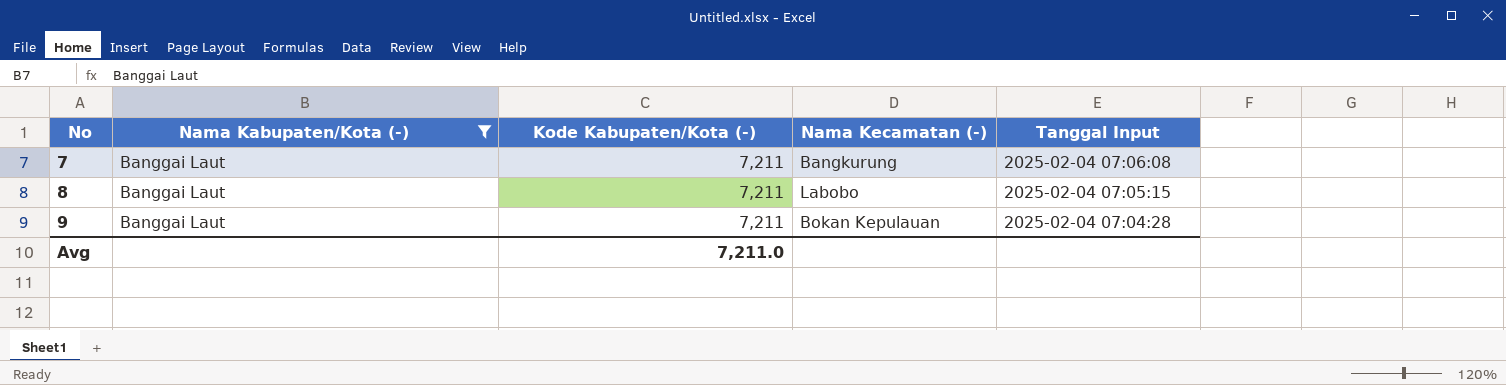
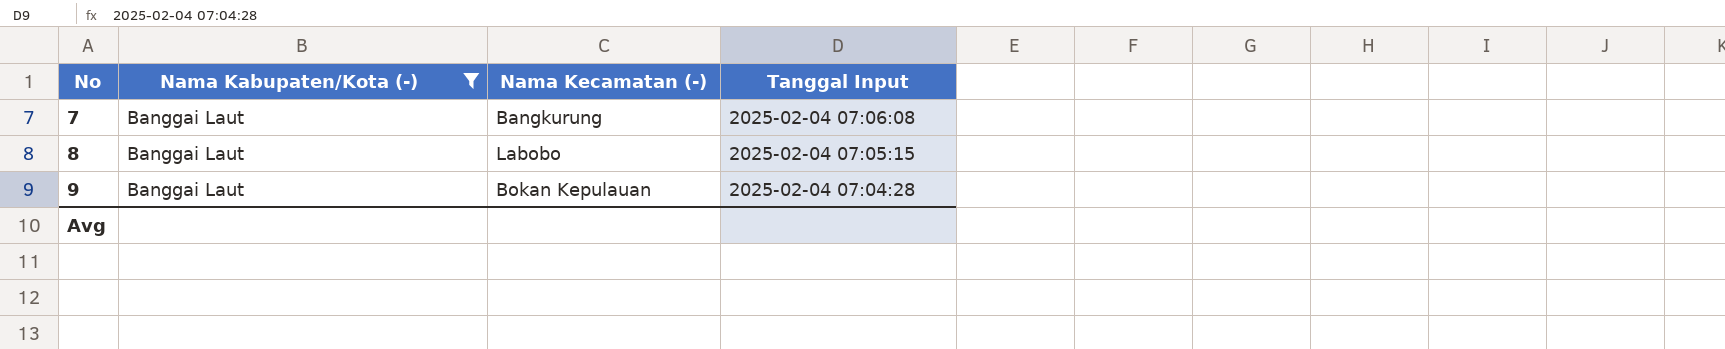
column Kode Kabupaten/Kota (-) | position: 3 -> none

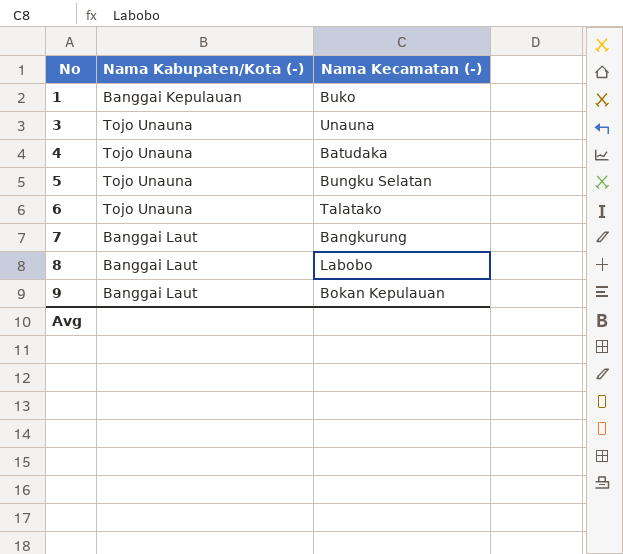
filter: Nama Kabupaten/Kota (-) = Banggai Laut -> none
column Tanggal Input | position: 4 -> none

